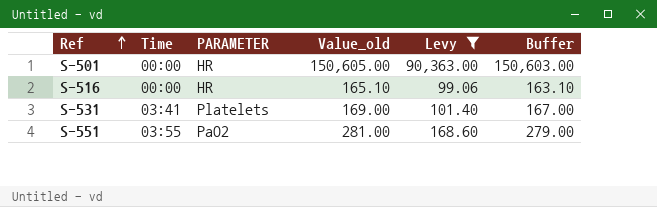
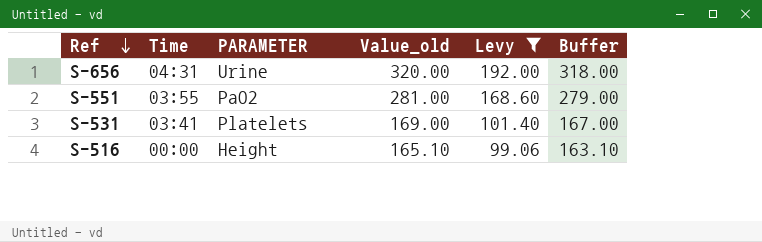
row order: Ref ascending -> Ref descending
row S-501: 00:00 | HR | 150,605.00 | 90,363.00 | 150,603.00 -> none
row S-656: none -> 04:31 | Urine | 320.00 | 192.00 | 318.00
S-516 | PARAMETER: HR -> Height

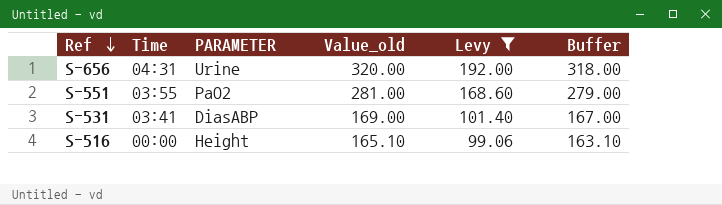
S-531 | PARAMETER: Platelets -> DiasABP

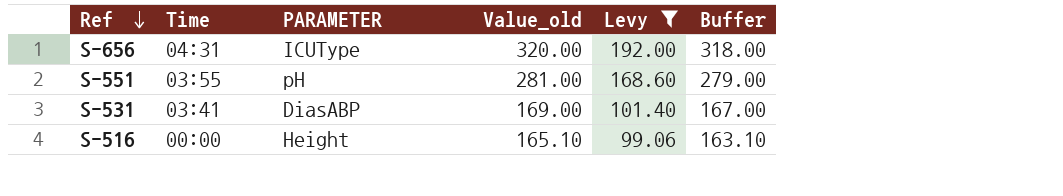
S-656 | PARAMETER: Urine -> ICUType
S-551 | PARAMETER: PaO2 -> pH

